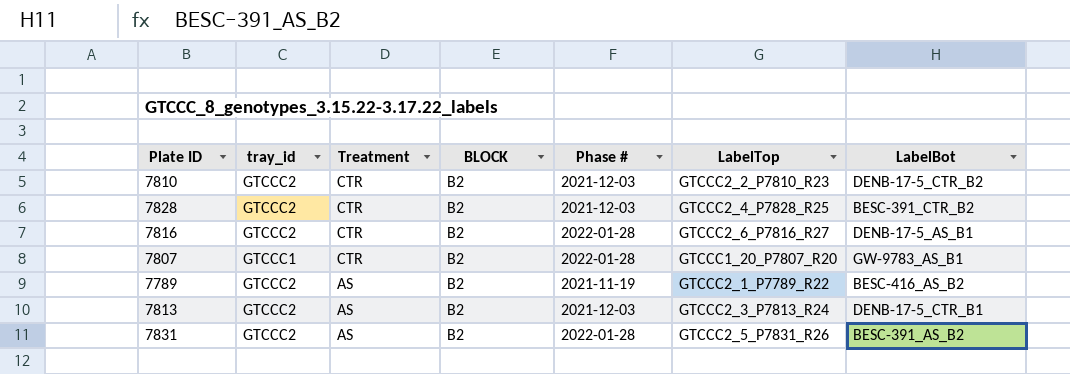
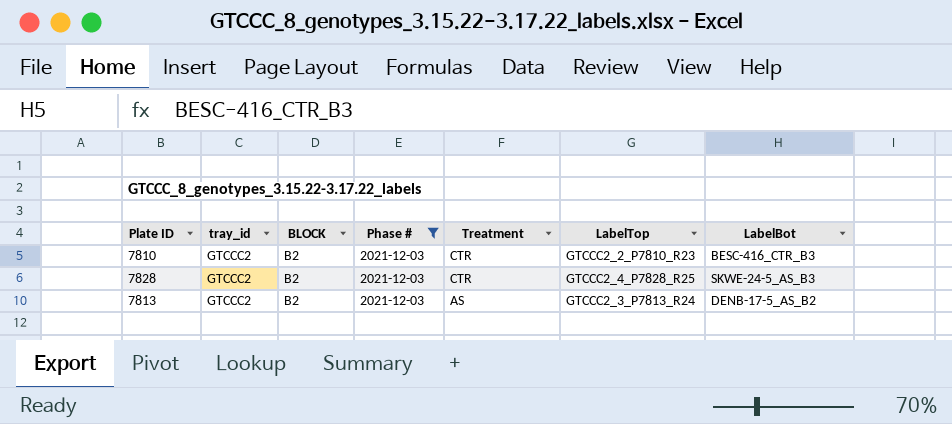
filter: none -> Phase # = 2021-12-03
column Treatment | position: 3 -> 5
7810 | LabelBot: DENB-17-5_CTR_B2 -> BESC-416_CTR_B3
7828 | LabelBot: BESC-391_CTR_B2 -> SKWE-24-5_AS_B3
7813 | LabelBot: DENB-17-5_CTR_B1 -> DENB-17-5_AS_B2

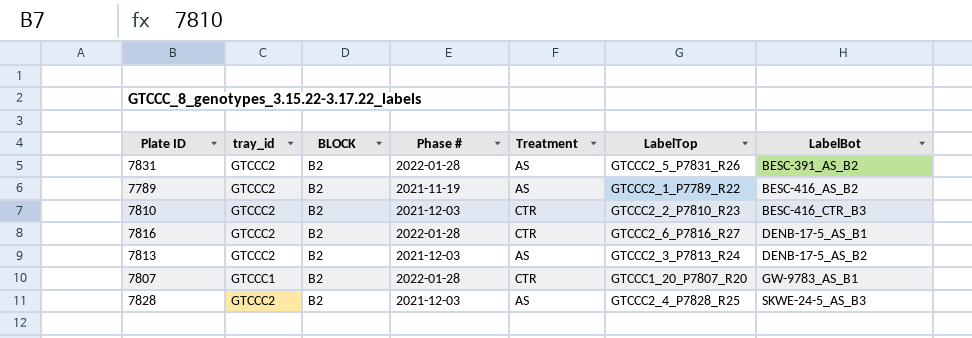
filter: Phase # = 2021-12-03 -> none
row order: Treatment descending -> LabelBot ascending
7828 | Treatment: CTR -> AS

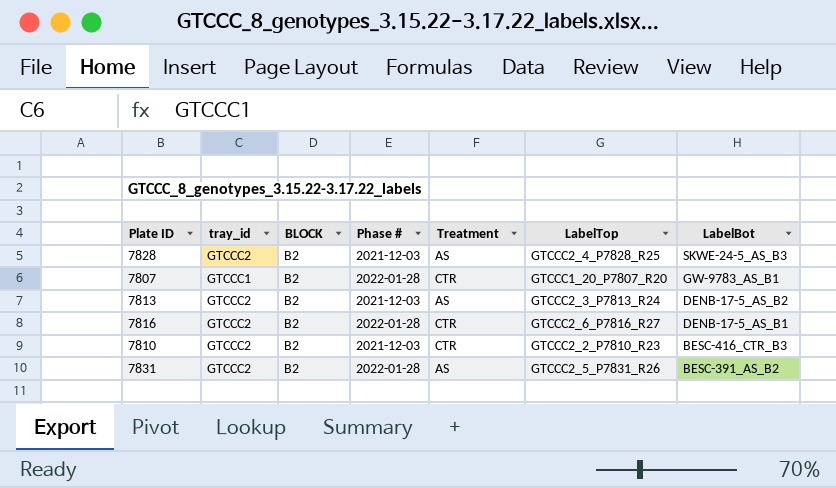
row order: LabelBot ascending -> LabelBot descending
row 7789: GTCCC2 | B2 | 2021-11-19 | AS | GTCCC2_1_P7789_R22 | BESC-416_AS_B2 -> none

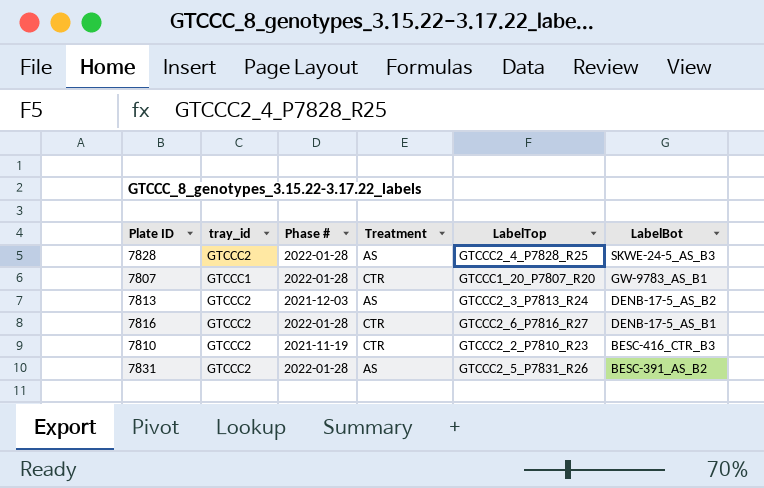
column BLOCK | position: 3 -> none
7828 | Phase #: 2021-12-03 -> 2022-01-28
7810 | Phase #: 2021-12-03 -> 2021-11-19

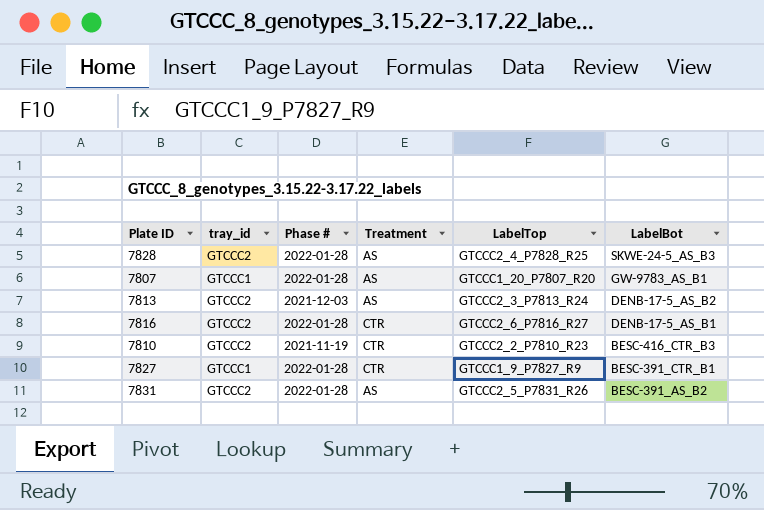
7807 | Treatment: CTR -> AS
row 7827: none -> GTCCC1 | 2022-01-28 | CTR | GTCCC1_9_P7827_R9 | BESC-391_CTR_B1

